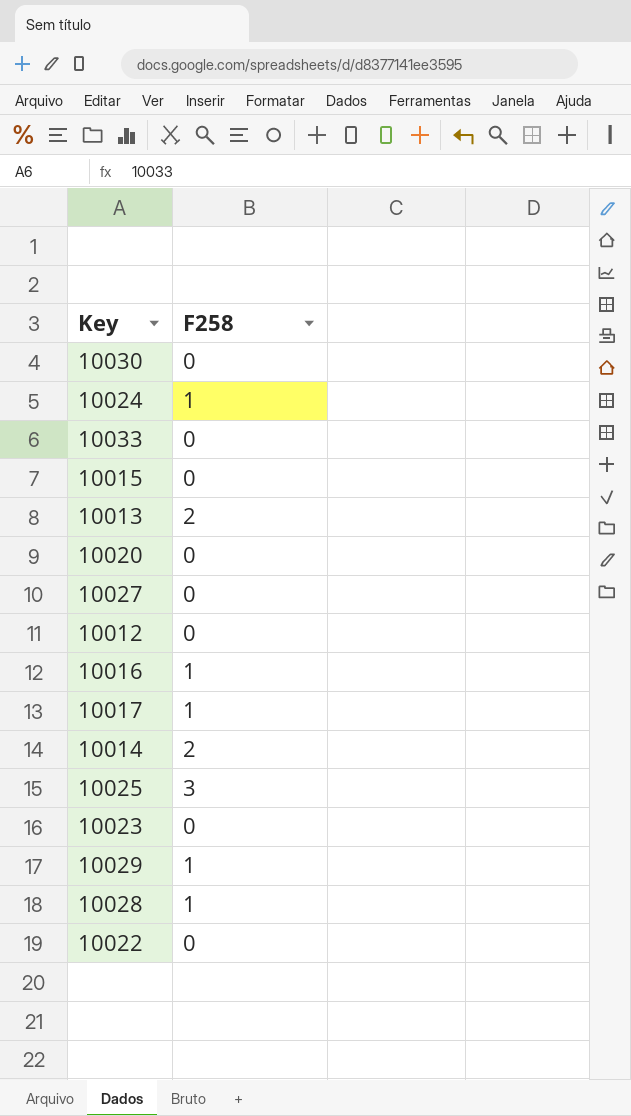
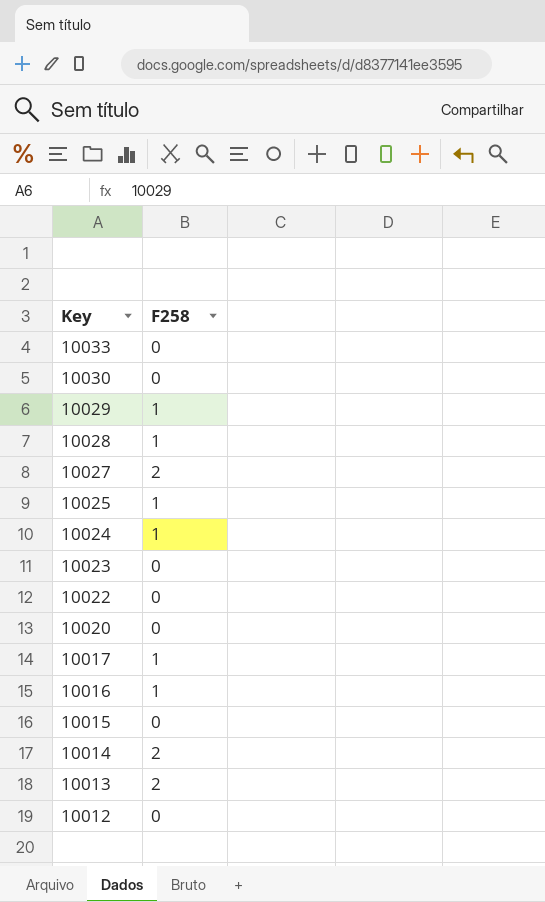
row order: none -> Key descending
10027 | F258: 0 -> 2
10025 | F258: 3 -> 1

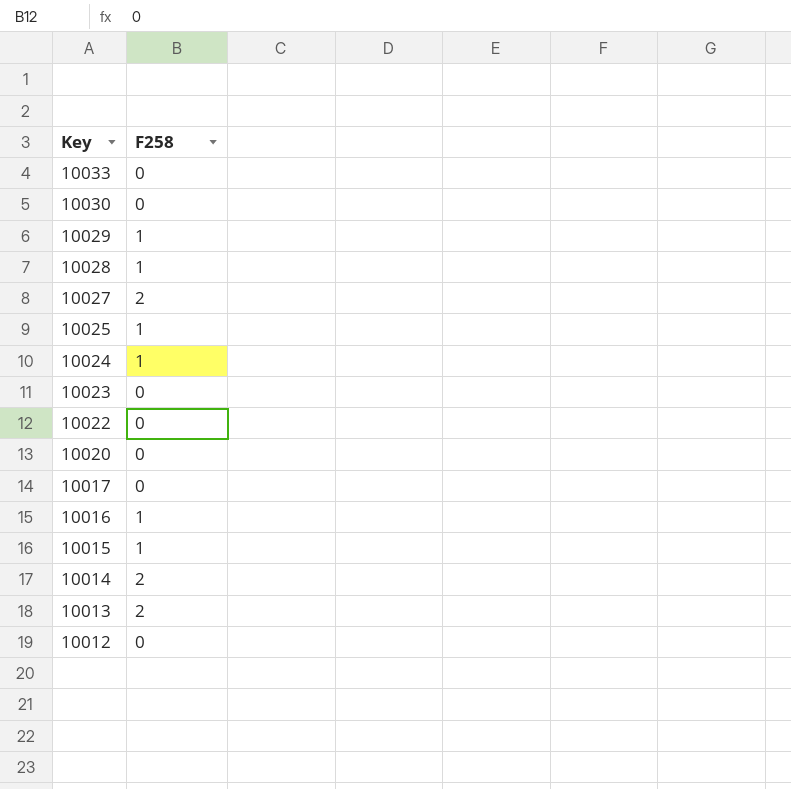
10017 | F258: 1 -> 0
10015 | F258: 0 -> 1

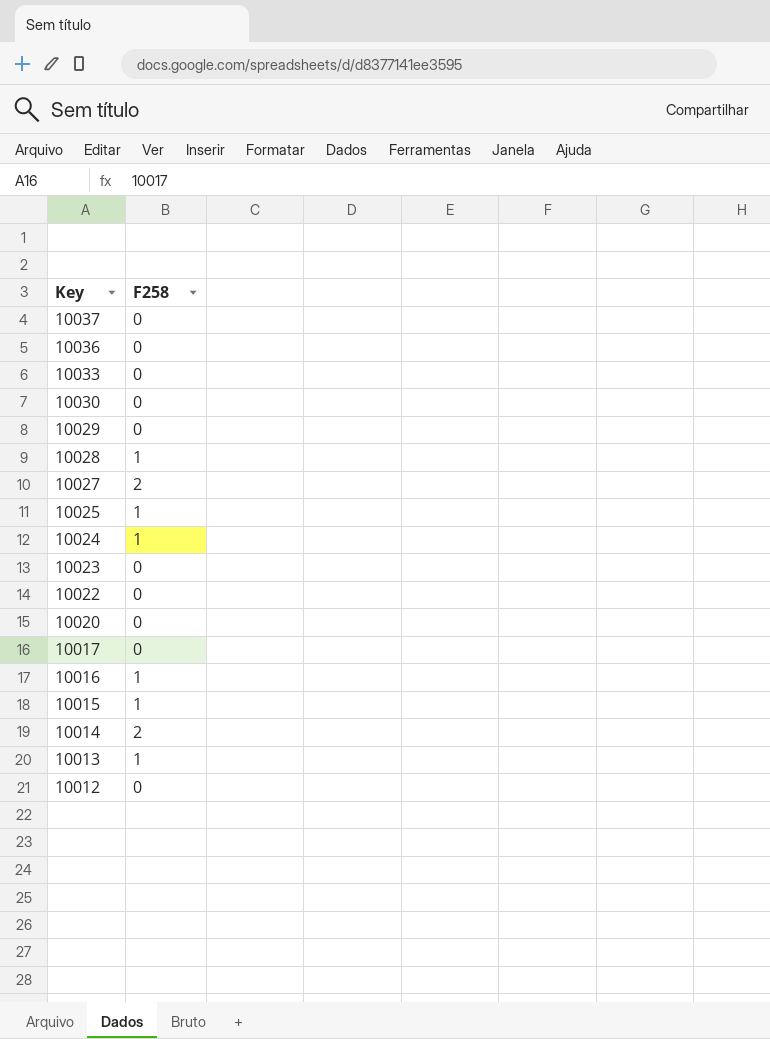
row 10037: none -> 0
row 10036: none -> 0
10029 | F258: 1 -> 0
10013 | F258: 2 -> 1

